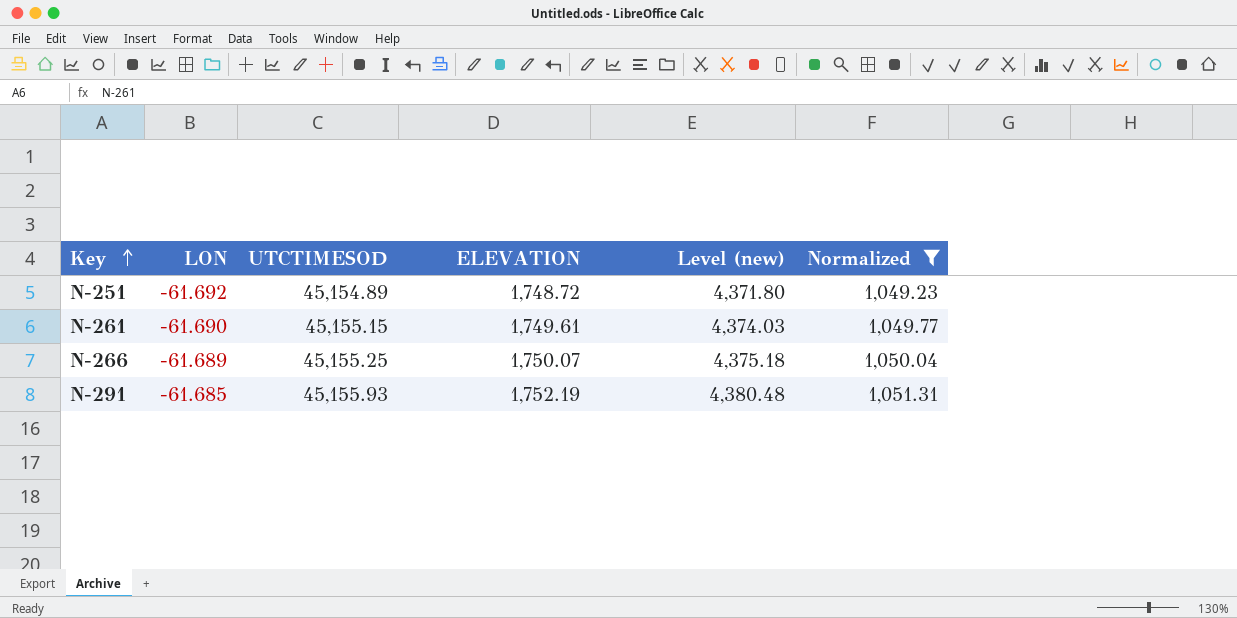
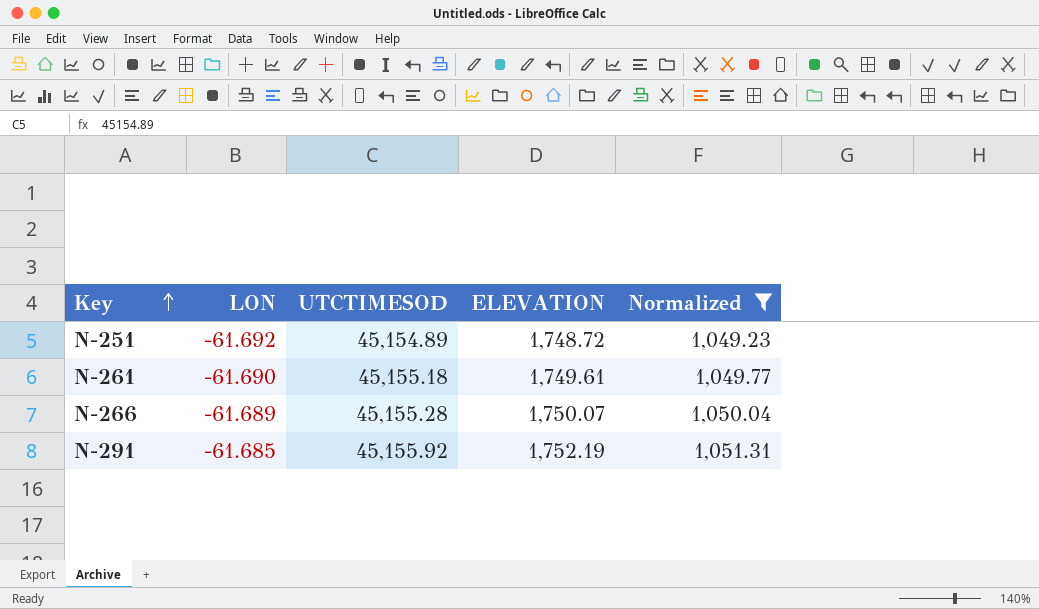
column Level (new) | formula: [ELEVATION] * 2.5 -> none
N-261 | UTCTIMESOD: 45,155.15 -> 45,155.18
N-266 | UTCTIMESOD: 45,155.25 -> 45,155.28
N-291 | UTCTIMESOD: 45,155.93 -> 45,155.92

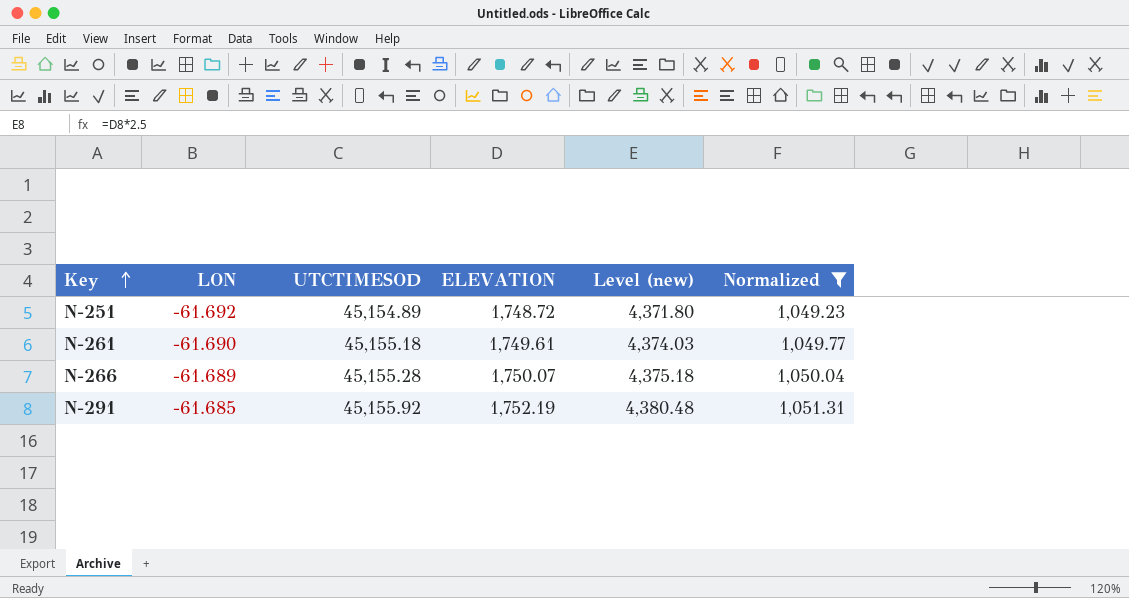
column Level (new) | formula: none -> [ELEVATION] * 2.5

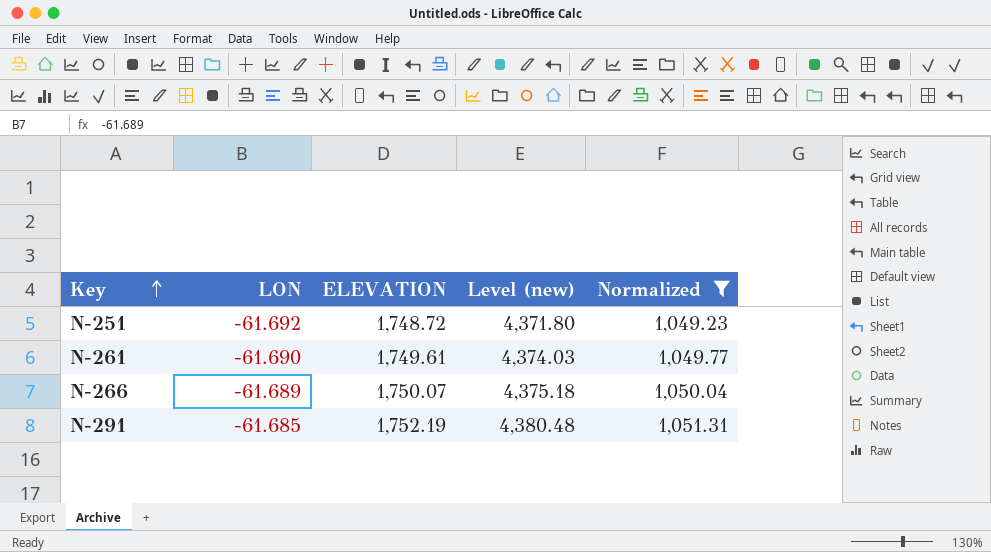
column UTCTIMESOD | position: 3 -> none

